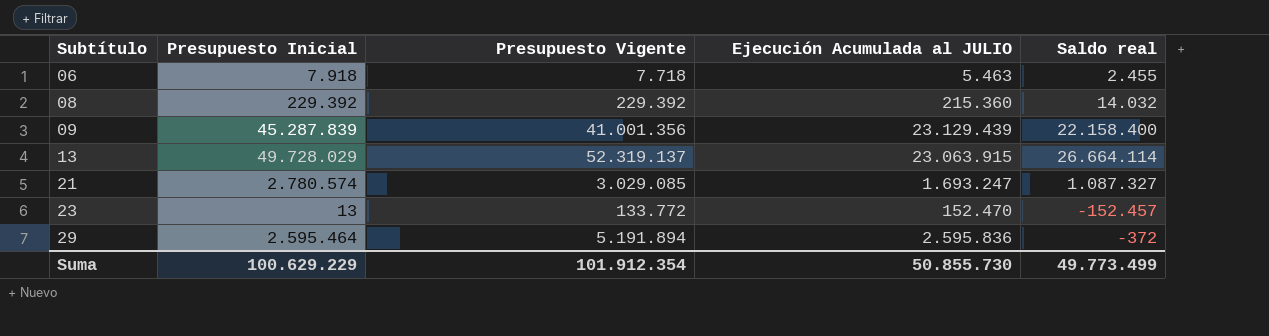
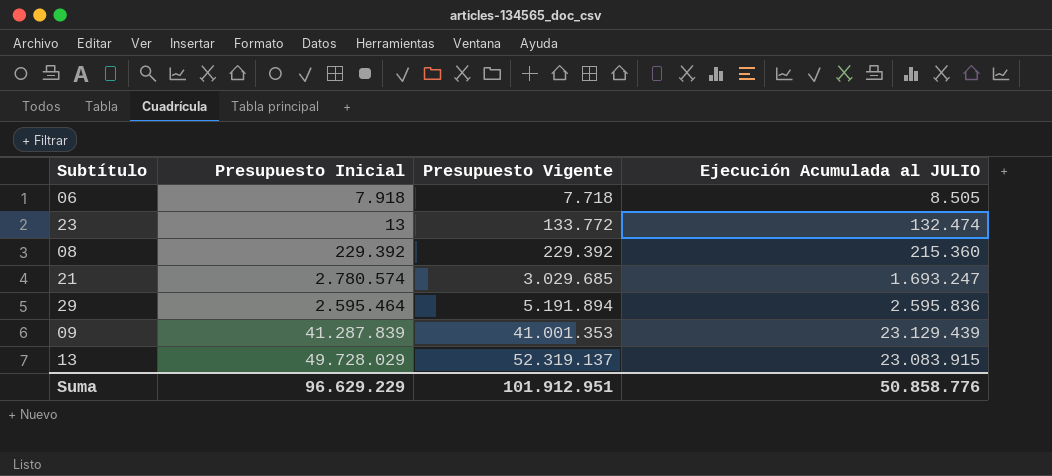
row order: Subtítulo ascending -> Presupuesto Vigente ascending
column Saldo real | formula: [Presupuesto Inicial] - [Ejecución Acumulada al JULIO] -> none
06 | Ejecución Acumulada al JULIO: 5.463 -> 8.505
23 | Ejecución Acumulada al JULIO: 152.470 -> 132.474
21 | Presupuesto Vigente: 3.029.085 -> 3.029.685
09 | Presupuesto Inicial: 45.287.839 -> 41.287.839
09 | Presupuesto Vigente: 41.001.356 -> 41.001.353
13 | Ejecución Acumulada al JULIO: 23.063.915 -> 23.083.915
Suma | Presupuesto Inicial: 100.629.229 -> 96.629.229
Suma | Presupuesto Vigente: 101.912.354 -> 101.912.951
Suma | Ejecución Acumulada al JULIO: 50.855.730 -> 50.858.776

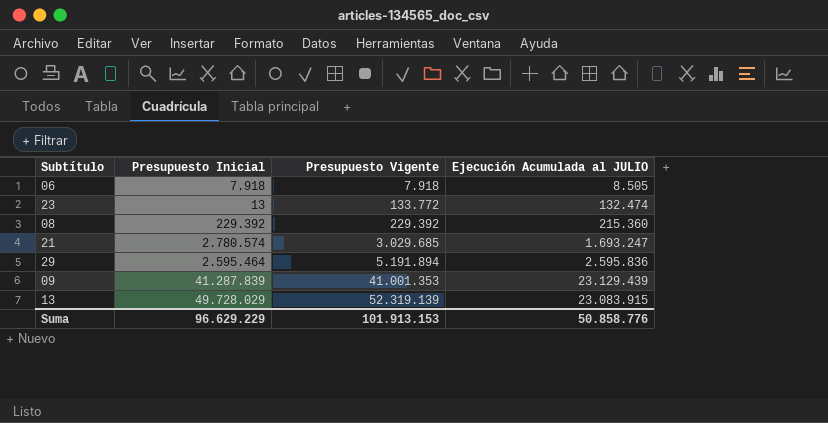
06 | Presupuesto Vigente: 7.718 -> 7.918
13 | Presupuesto Vigente: 52.319.137 -> 52.319.139
Suma | Presupuesto Vigente: 101.912.951 -> 101.913.153

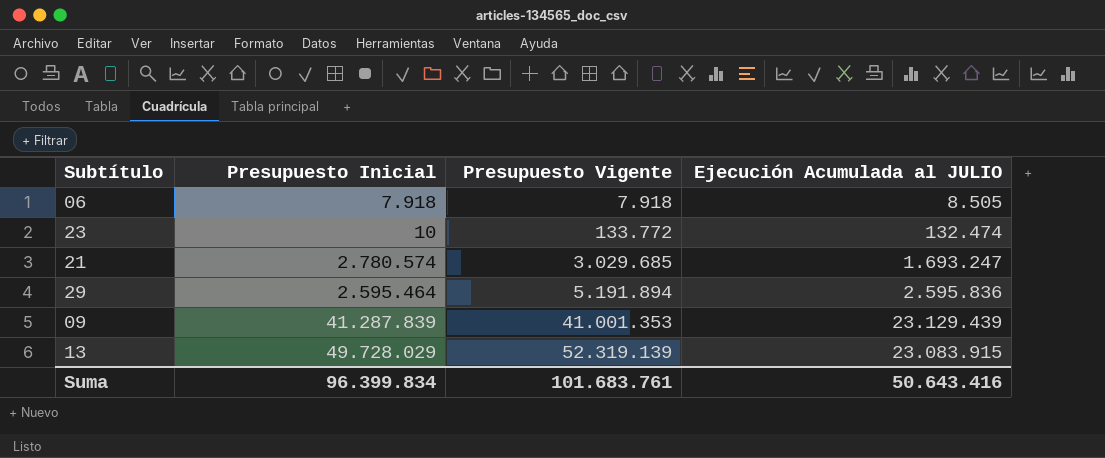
row 08: 229.392 | 229.392 | 215.360 -> none
23 | Presupuesto Inicial: 13 -> 10
Suma | Presupuesto Inicial: 96.629.229 -> 96.399.834
Suma | Presupuesto Vigente: 101.913.153 -> 101.683.761
Suma | Ejecución Acumulada al JULIO: 50.858.776 -> 50.643.416

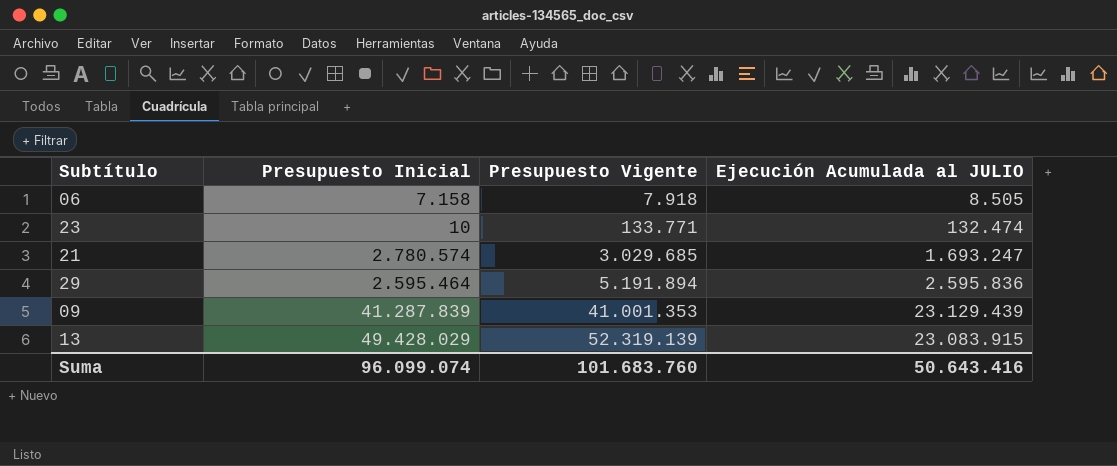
06 | Presupuesto Inicial: 7.918 -> 7.158
23 | Presupuesto Vigente: 133.772 -> 133.771
13 | Presupuesto Inicial: 49.728.029 -> 49.428.029
Suma | Presupuesto Inicial: 96.399.834 -> 96.099.074
Suma | Presupuesto Vigente: 101.683.761 -> 101.683.760

